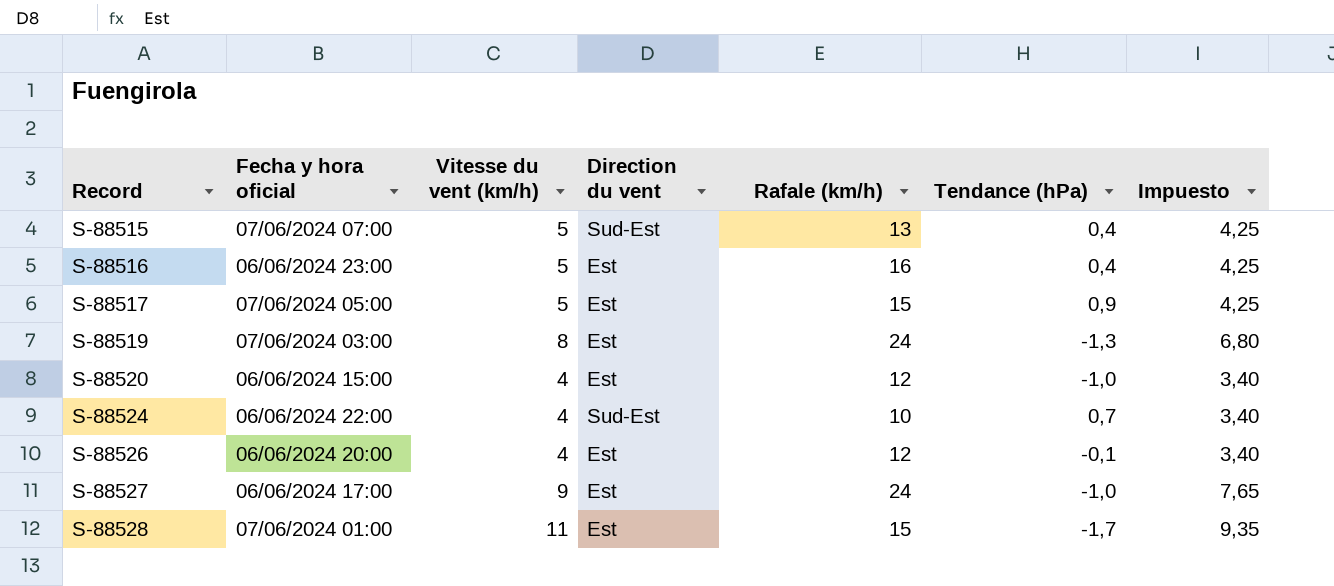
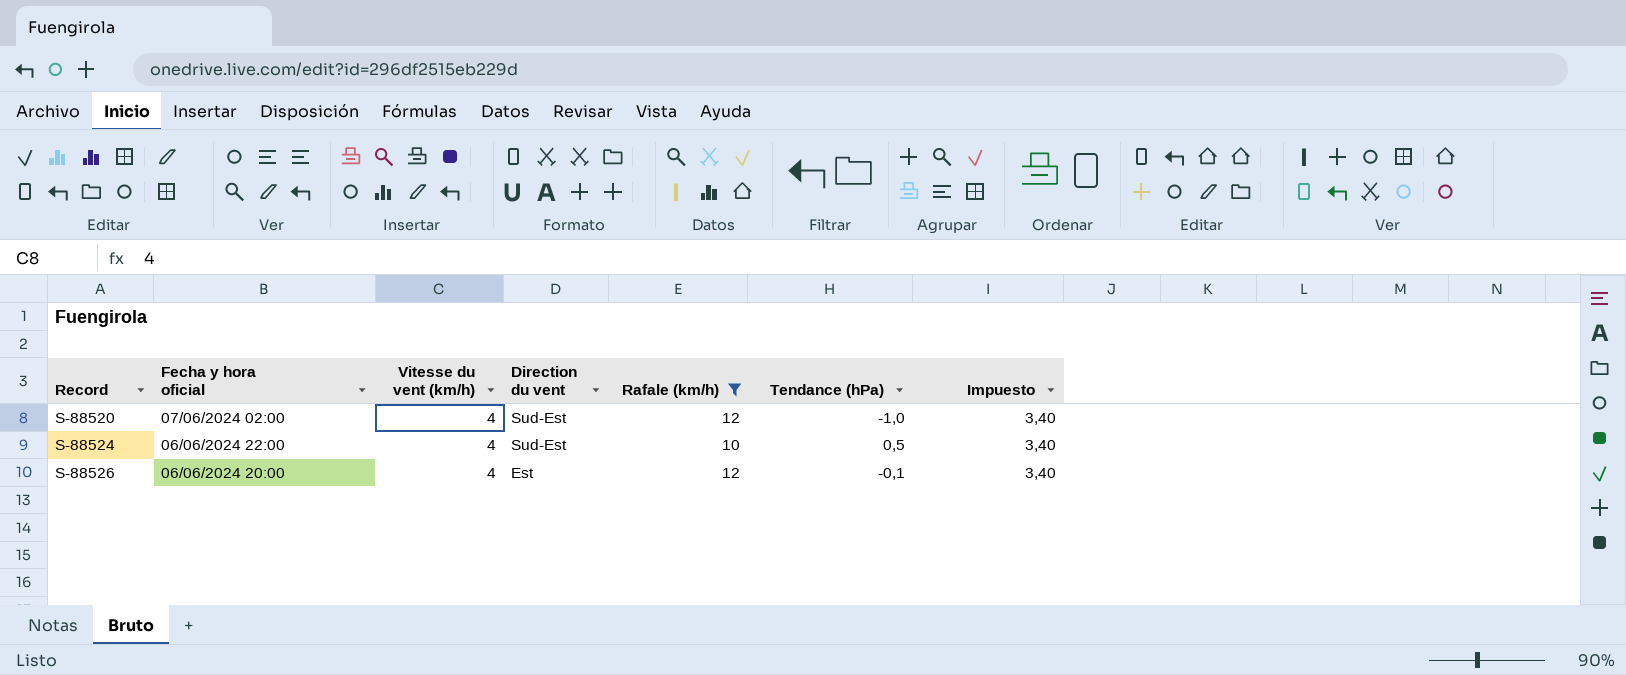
filter: none -> Rafale (km/h) <= 12
S-88520 | Fecha y hora oficial: 06/06/2024 15:00 -> 07/06/2024 02:00
S-88520 | Direction du vent: Est -> Sud-Est
S-88524 | Tendance (hPa): 0,7 -> 0,5

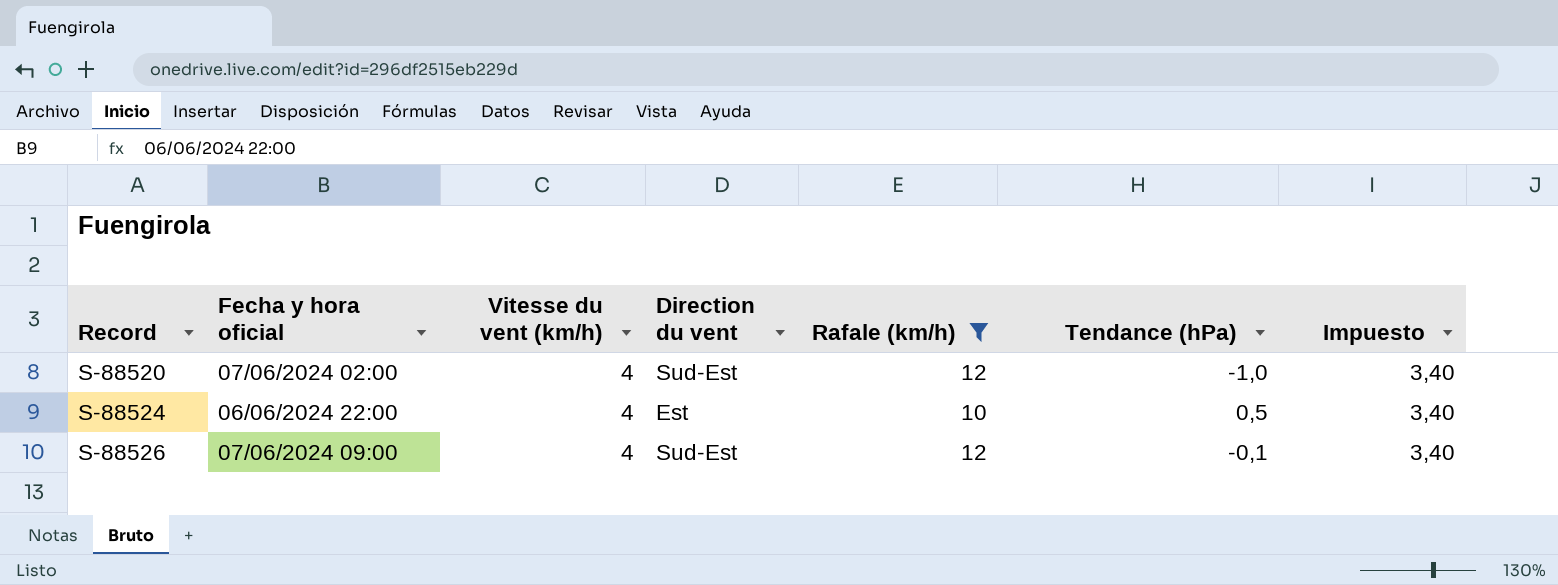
S-88524 | Direction du vent: Sud-Est -> Est
S-88526 | Fecha y hora oficial: 06/06/2024 20:00 -> 07/06/2024 09:00
S-88526 | Direction du vent: Est -> Sud-Est

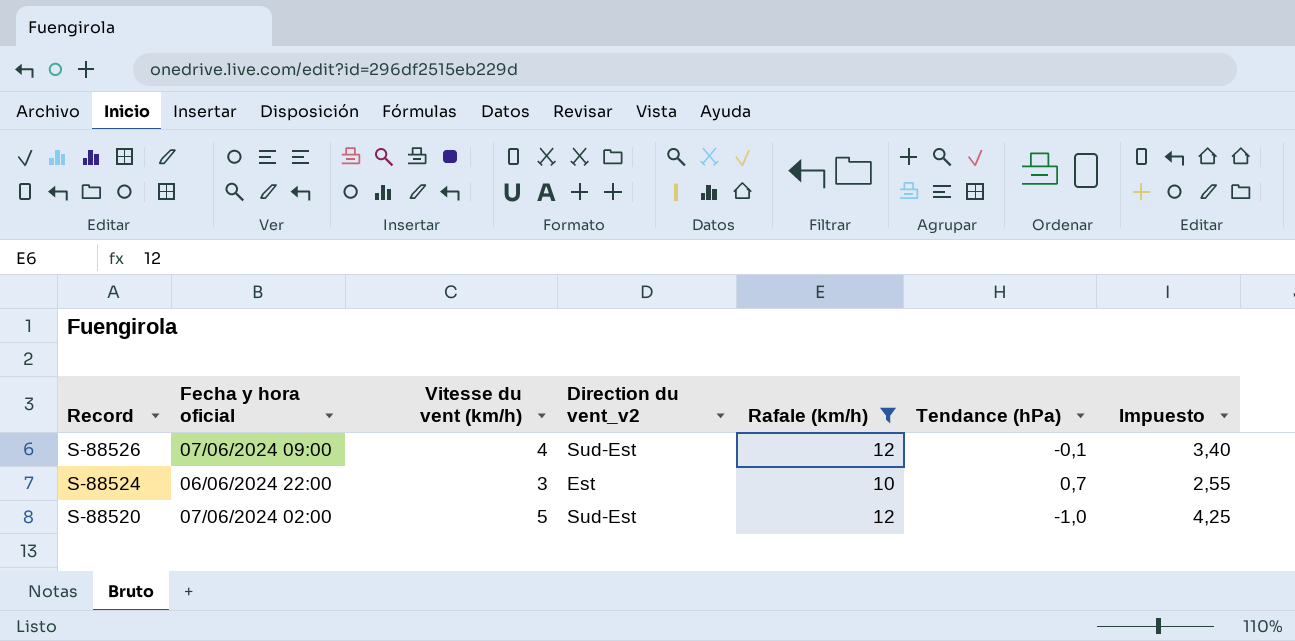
row order: Record ascending -> Record descending
column name: Direction du vent -> Direction du vent_v2
S-88524 | Vitesse du vent (km/h): 4 -> 3
S-88524 | Tendance (hPa): 0,5 -> 0,7
S-88524 | Impuesto: 3,40 -> 2,55
S-88520 | Vitesse du vent (km/h): 4 -> 5
S-88520 | Impuesto: 3,40 -> 4,25

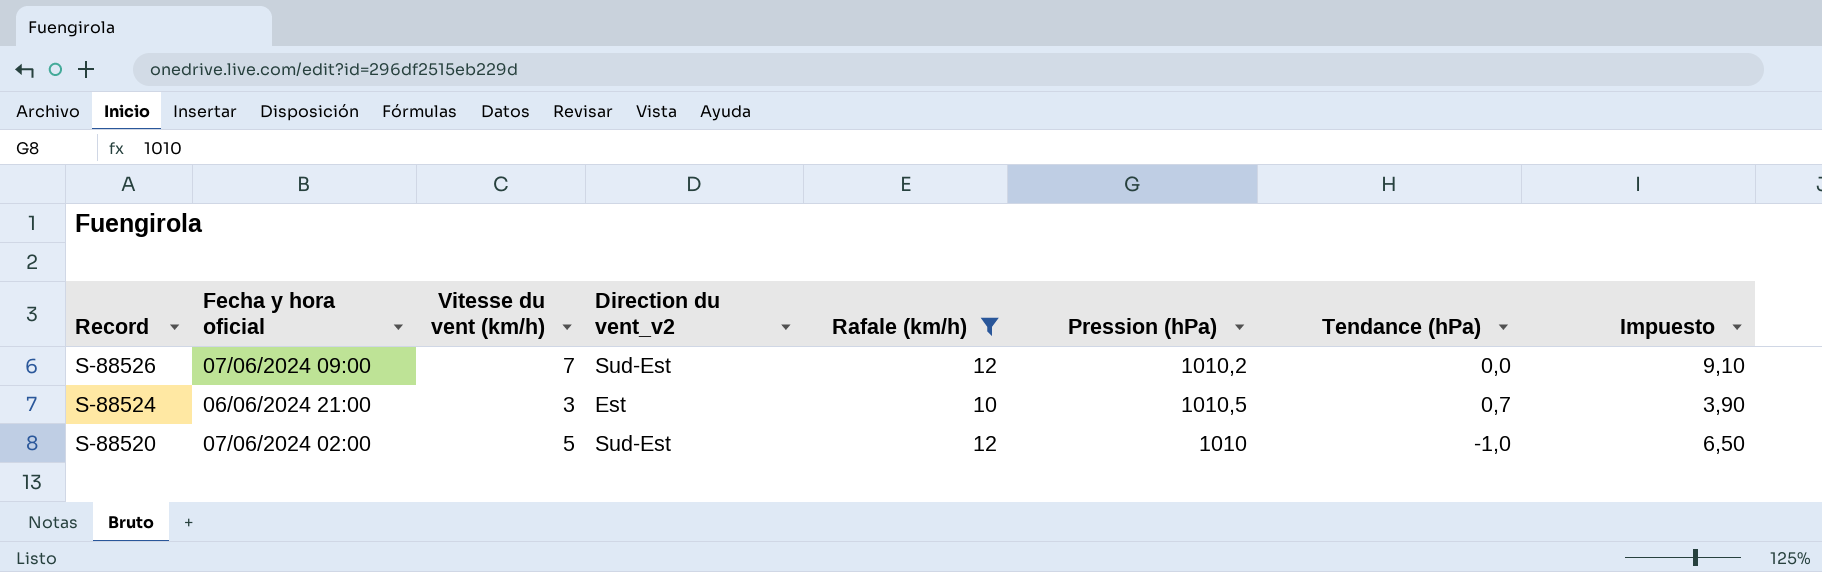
column Pression (hPa) | position: none -> 6
column Impuesto | formula: [Vitesse du vent (km/h)] * 0,85 -> [Vitesse du vent (km/h)] * 1,3
S-88526 | Vitesse du vent (km/h): 4 -> 7
S-88526 | Tendance (hPa): -0,1 -> 0,0
S-88524 | Fecha y hora oficial: 06/06/2024 22:00 -> 06/06/2024 21:00

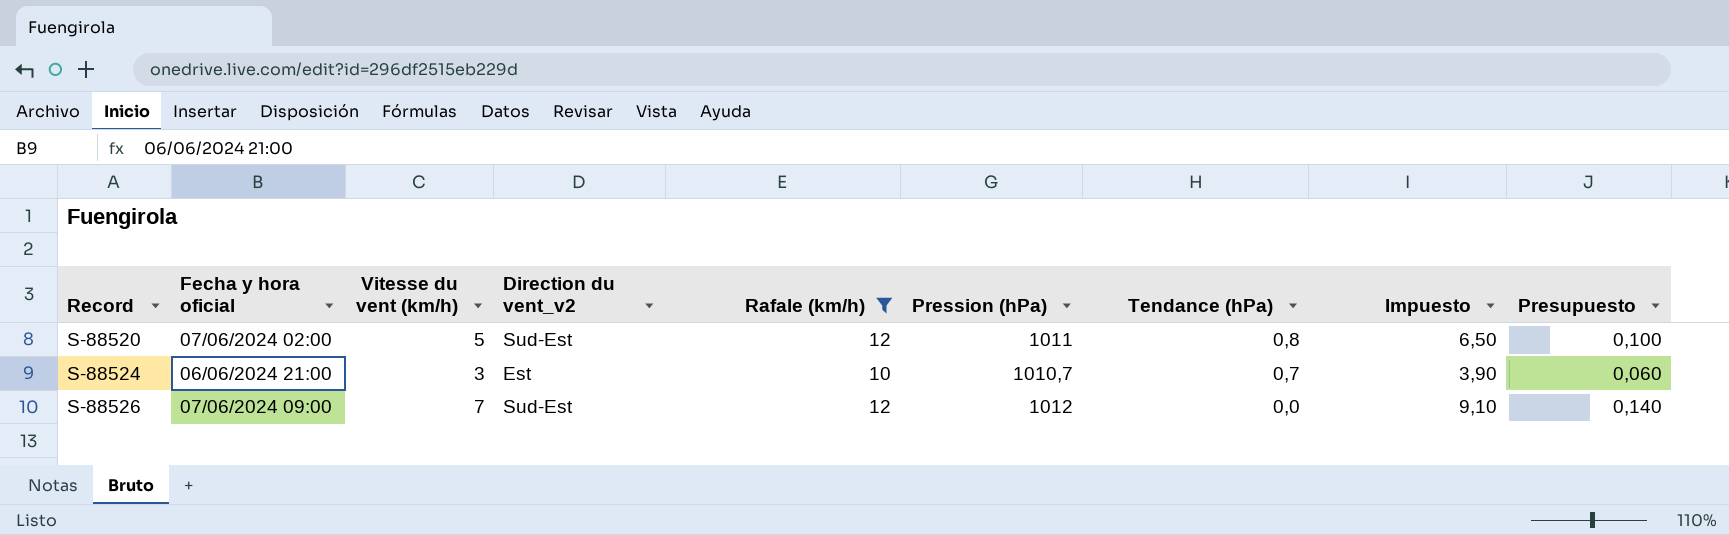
row order: Record descending -> Record ascending
column Presupuesto | formula: none -> [Vitesse du vent (km/h)] * 0,02
S-88520 | Pression (hPa): 1010 -> 1011
S-88520 | Tendance (hPa): -1,0 -> 0,8
S-88524 | Pression (hPa): 1010,5 -> 1010,7
S-88526 | Pression (hPa): 1010,2 -> 1012

